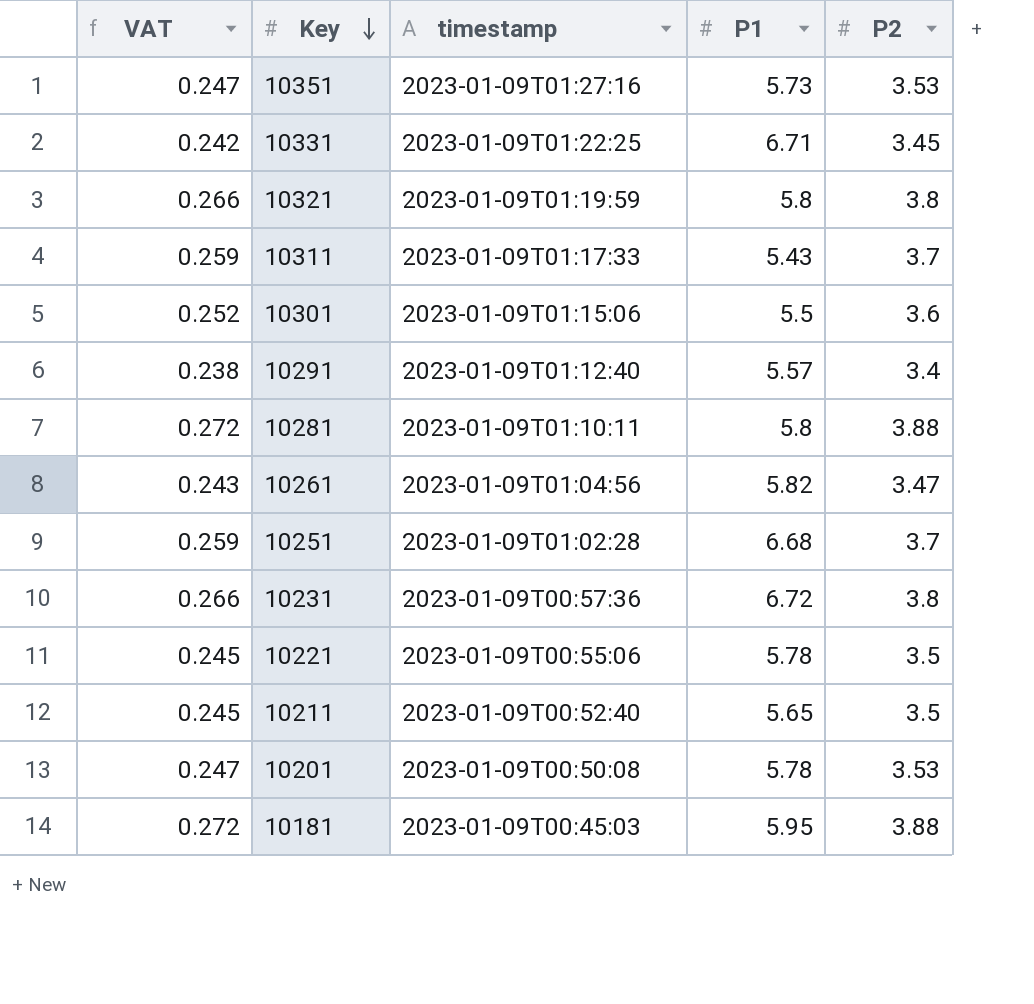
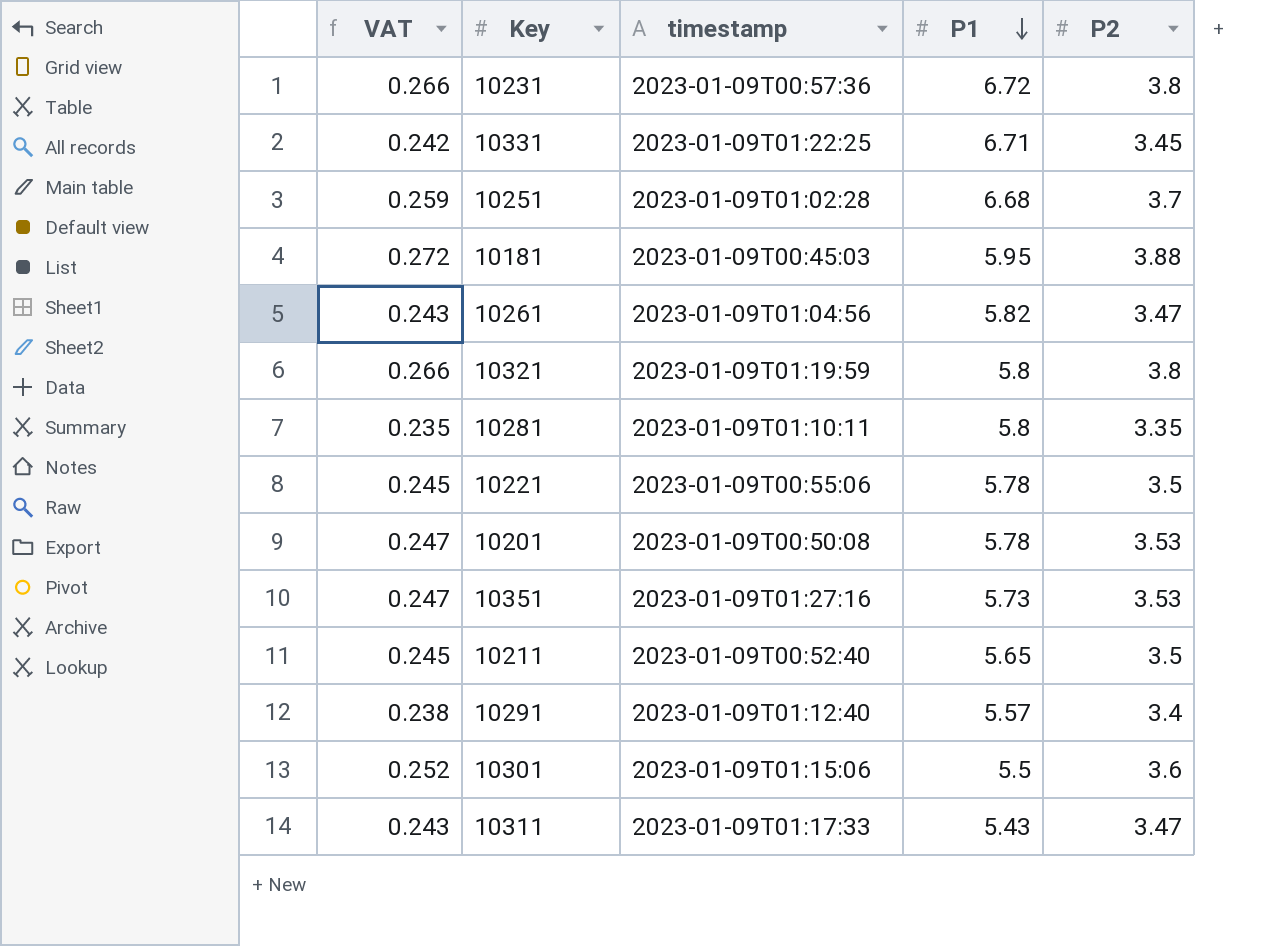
row order: Key descending -> P1 descending
10281 | VAT: 0.272 -> 0.235
10281 | P2: 3.88 -> 3.35
10311 | VAT: 0.259 -> 0.243
10311 | P2: 3.7 -> 3.47

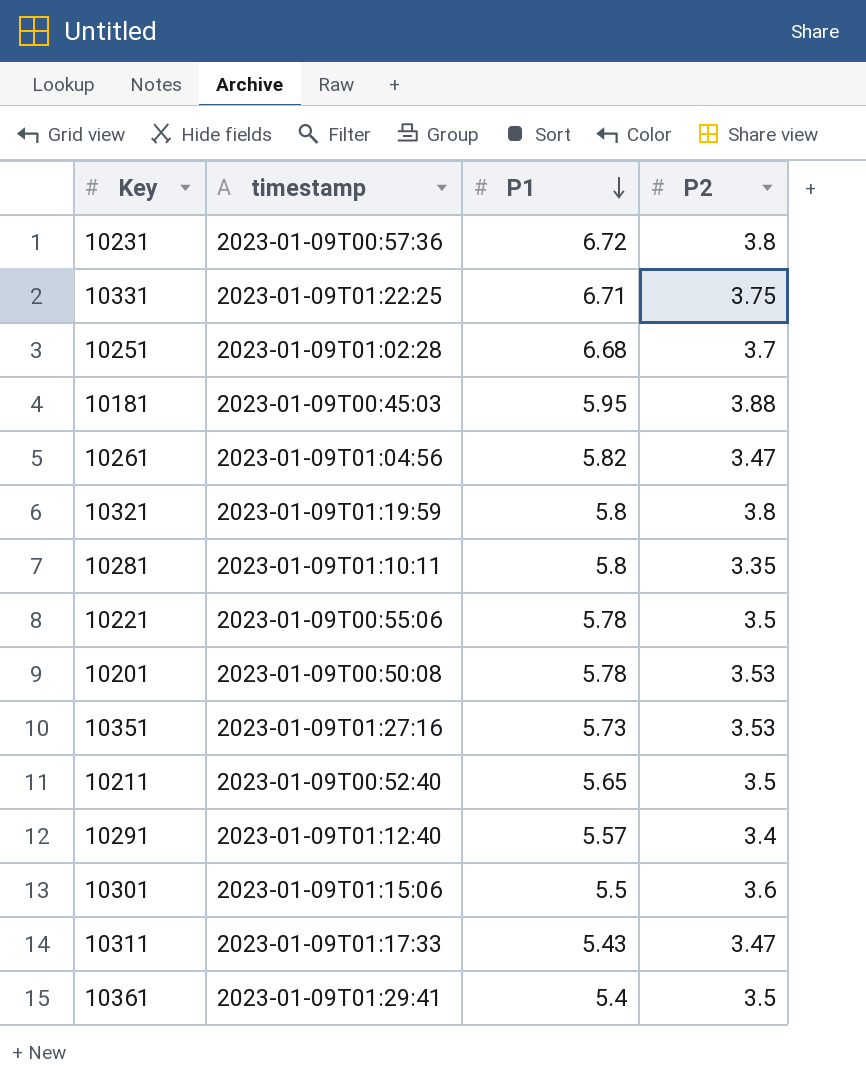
column VAT | formula: [P2] * 0.07 -> none
10331 | P2: 3.45 -> 3.75
row 10361: none -> 2023-01-09T01:29:41 | 5.4 | 3.5

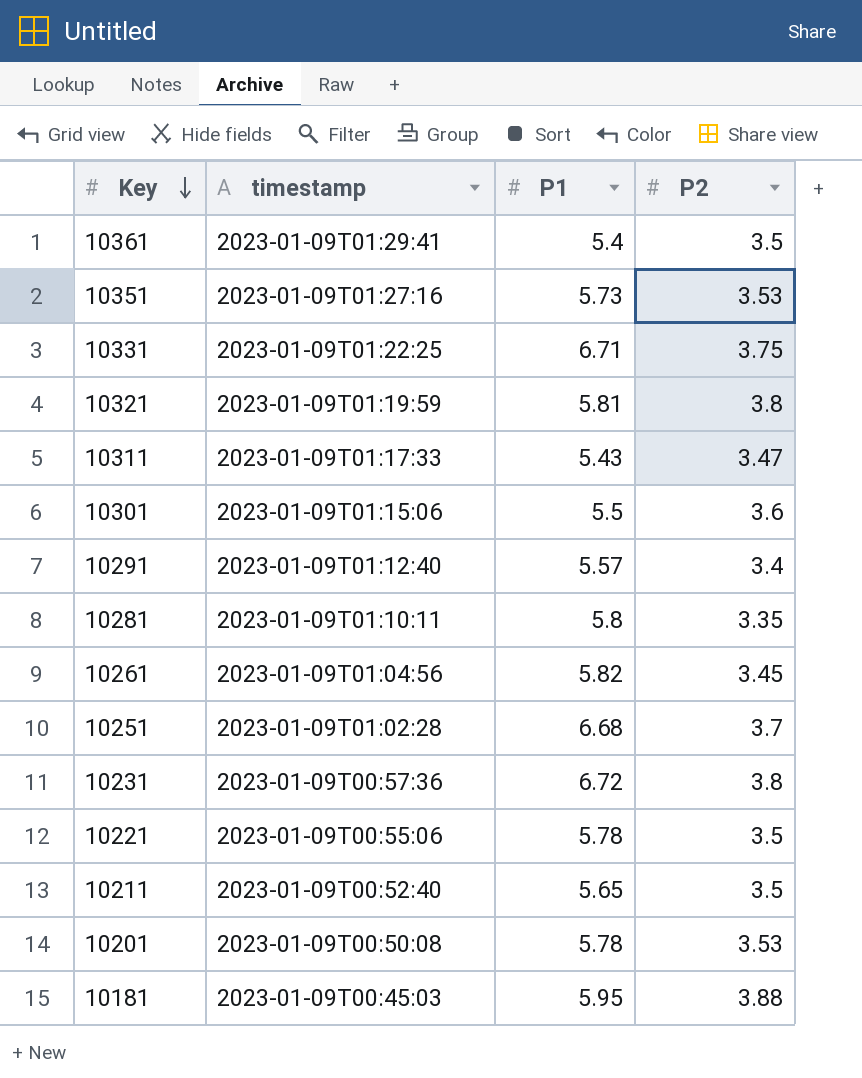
row order: P1 descending -> Key descending
10321 | P1: 5.8 -> 5.81
10261 | P2: 3.47 -> 3.45

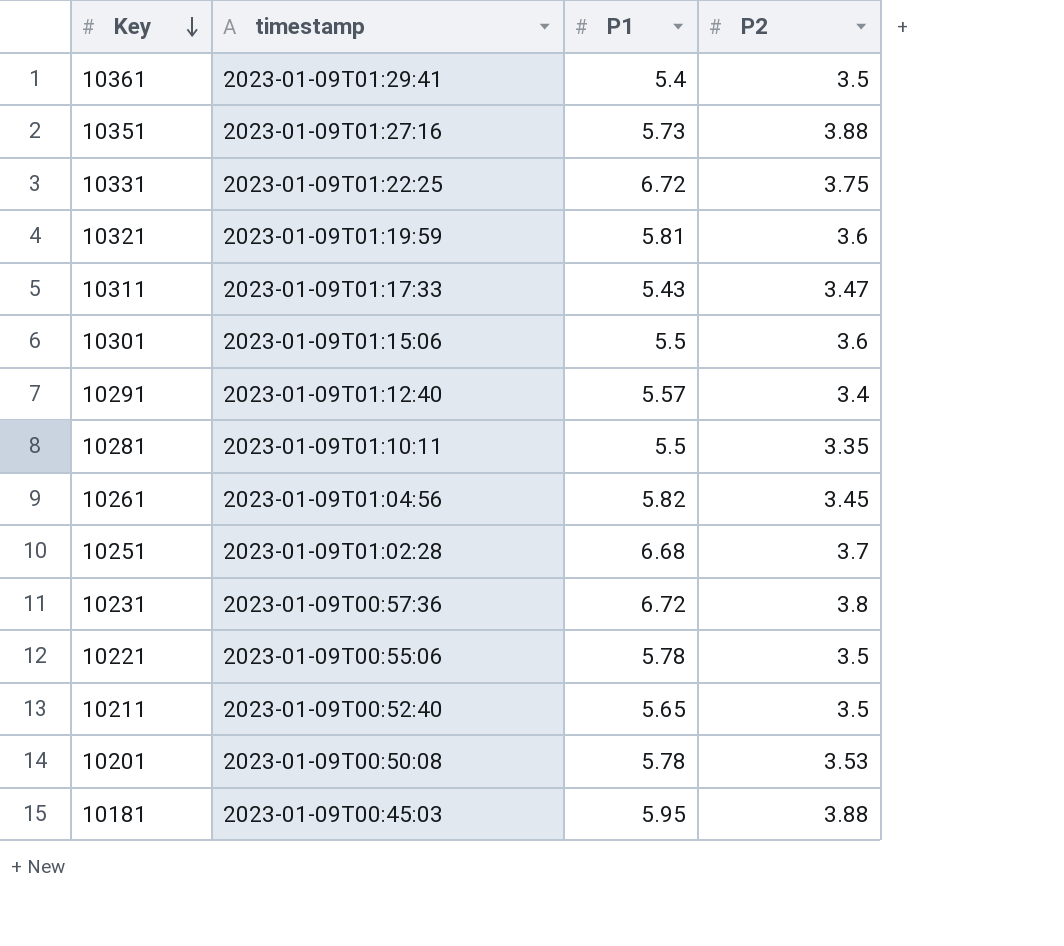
10351 | P2: 3.53 -> 3.88
10331 | P1: 6.71 -> 6.72
10321 | P2: 3.8 -> 3.6
10281 | P1: 5.8 -> 5.5

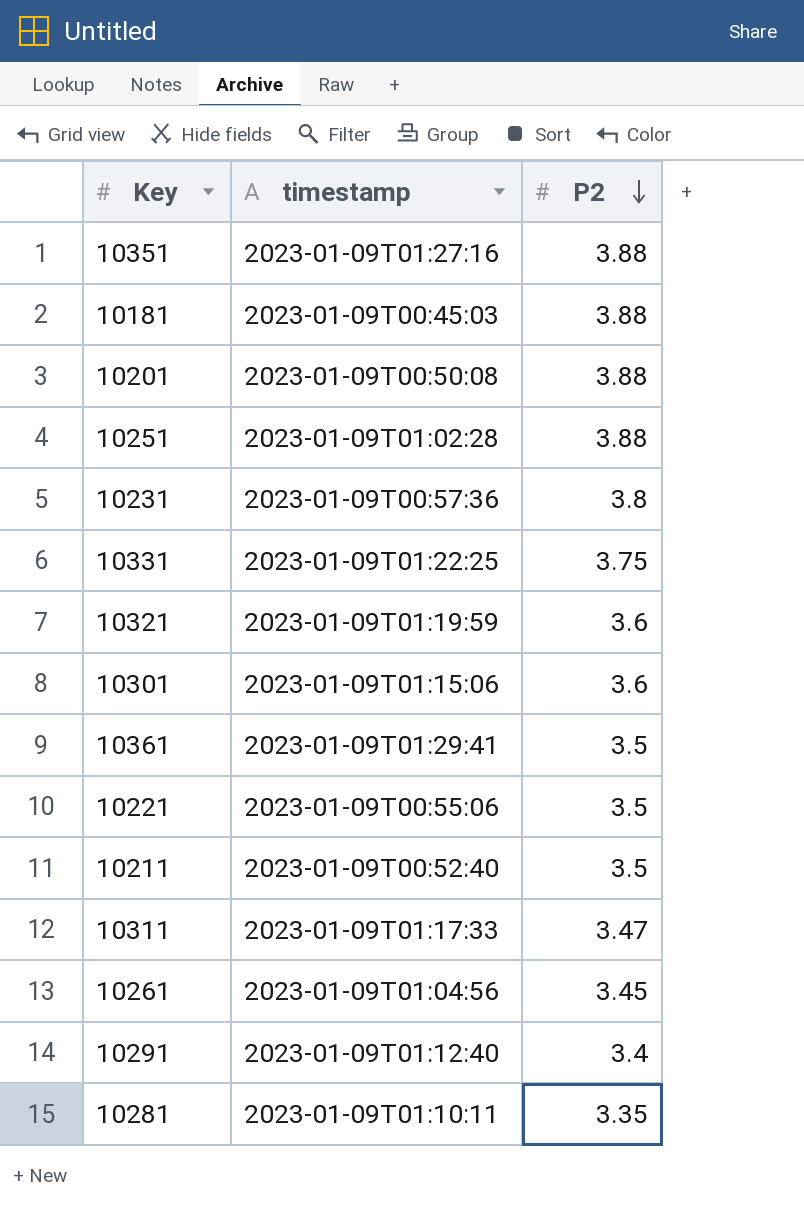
row order: Key descending -> P2 descending
column P1 | position: 3 -> none
10201 | P2: 3.53 -> 3.88
10251 | P2: 3.7 -> 3.88

